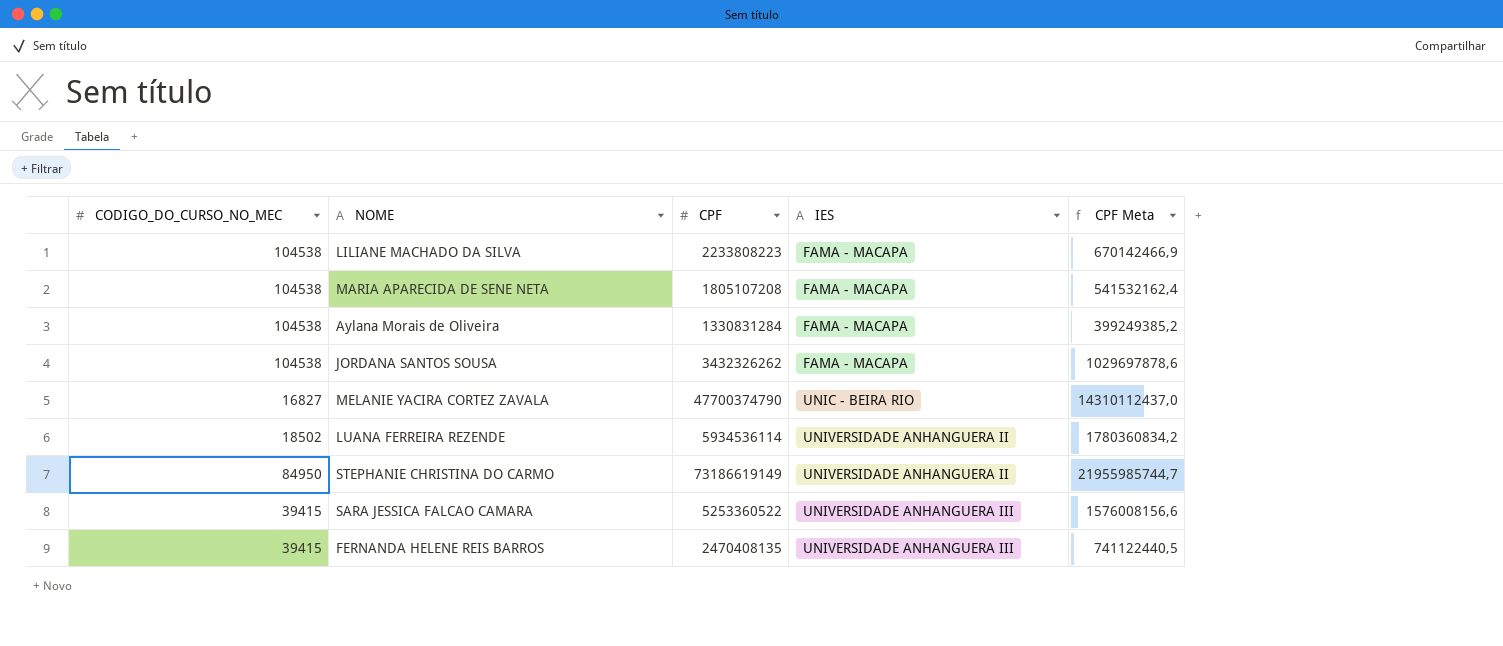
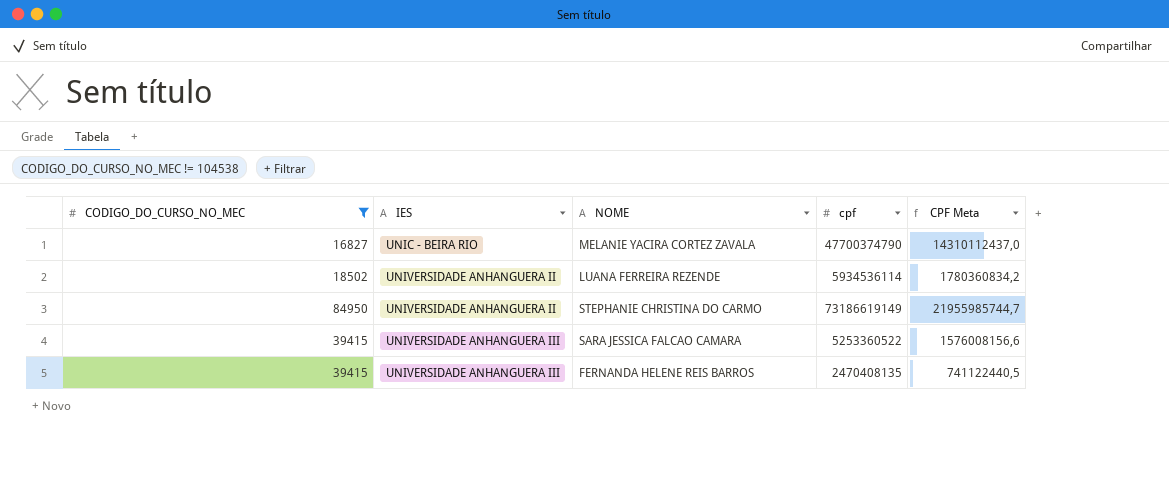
filter: none -> CODIGO_DO_CURSO_NO_MEC != 104538
column IES | position: 4 -> 2
column name: CPF -> cpf

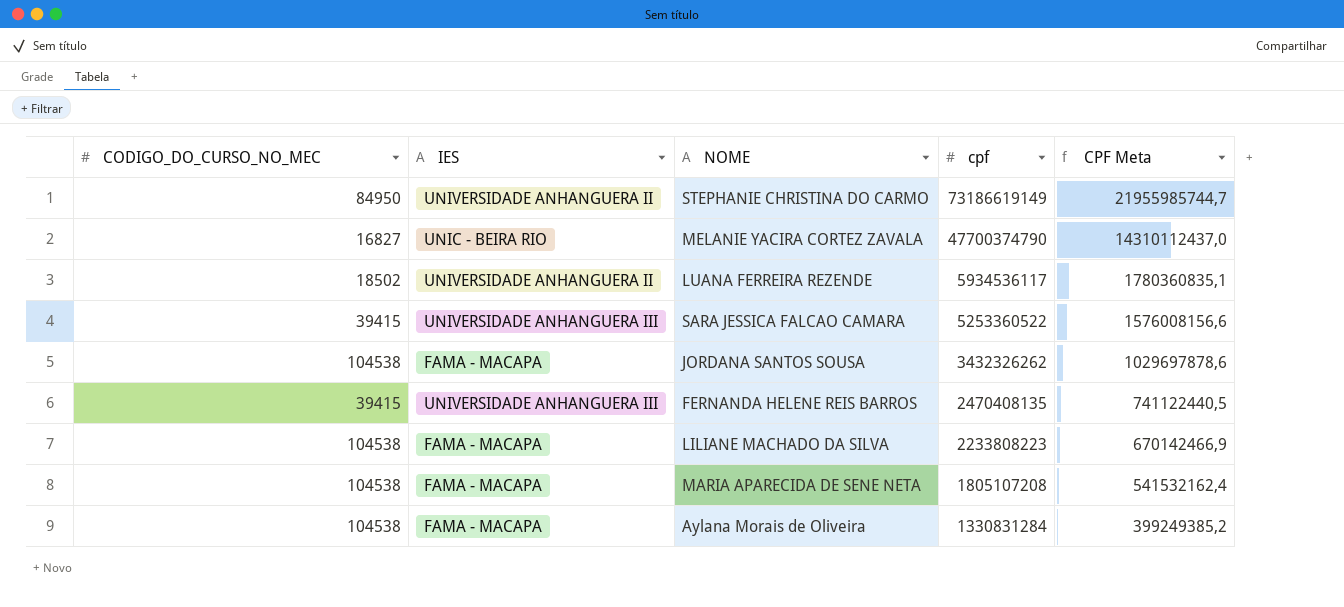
filter: CODIGO_DO_CURSO_NO_MEC != 104538 -> none
row order: IES ascending -> cpf descending
LUANA FERREIRA REZENDE | cpf: 5934536114 -> 5934536117
LUANA FERREIRA REZENDE | CPF Meta: 1780360834,2 -> 1780360835,1

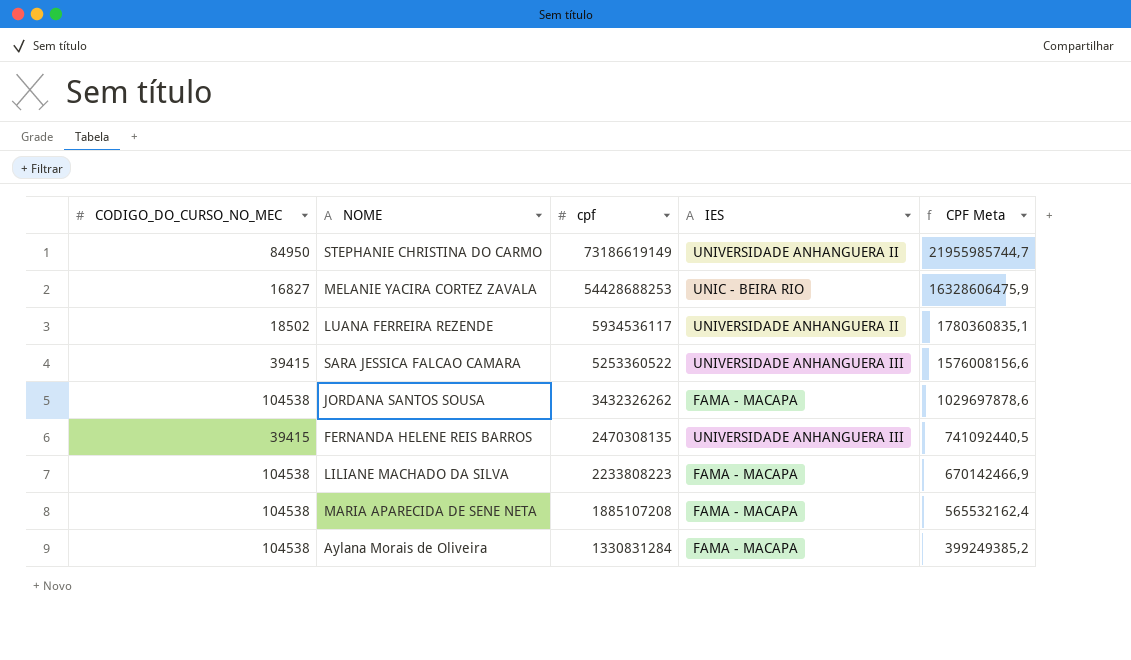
column IES | position: 2 -> 4
MELANIE YACIRA CORTEZ ZAVALA | cpf: 47700374790 -> 54428688253
MELANIE YACIRA CORTEZ ZAVALA | CPF Meta: 14310112437,0 -> 16328606475,9
FERNANDA HELENE REIS BARROS | cpf: 2470408135 -> 2470308135
FERNANDA HELENE REIS BARROS | CPF Meta: 741122440,5 -> 741092440,5
MARIA APARECIDA DE SENE NETA | cpf: 1805107208 -> 1885107208
MARIA APARECIDA DE SENE NETA | CPF Meta: 541532162,4 -> 565532162,4

